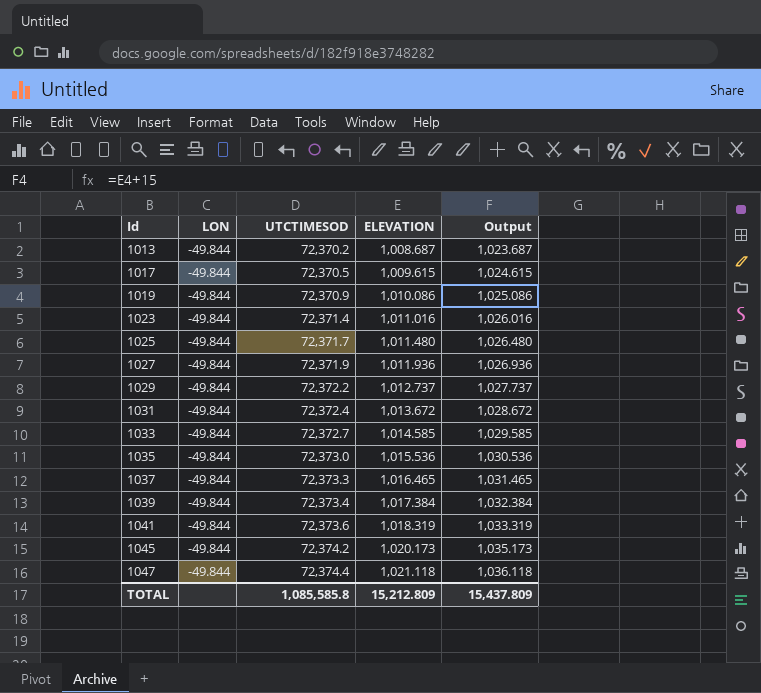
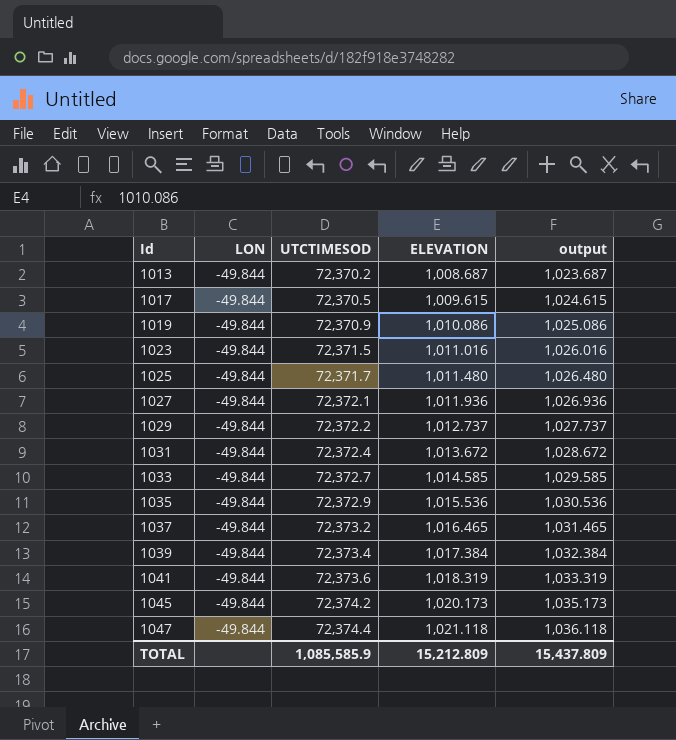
column name: Output -> output
1023 | UTCTIMESOD: 72,371.4 -> 72,371.5
1027 | UTCTIMESOD: 72,371.9 -> 72,372.1
1035 | UTCTIMESOD: 72,373.0 -> 72,372.9
1037 | UTCTIMESOD: 72,373.3 -> 72,373.2
TOTAL | UTCTIMESOD: 1,085,585.8 -> 1,085,585.9

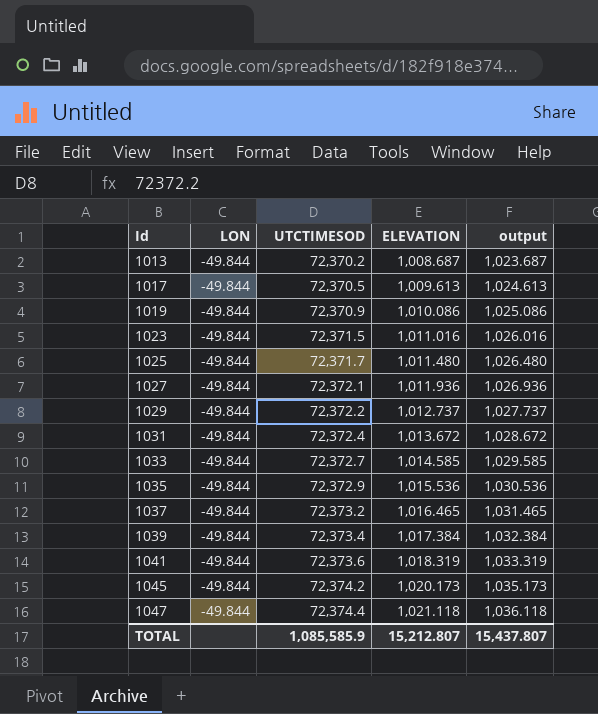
1017 | ELEVATION: 1,009.615 -> 1,009.613
1017 | output: 1,024.615 -> 1,024.613
TOTAL | ELEVATION: 15,212.809 -> 15,212.807
TOTAL | output: 15,437.809 -> 15,437.807

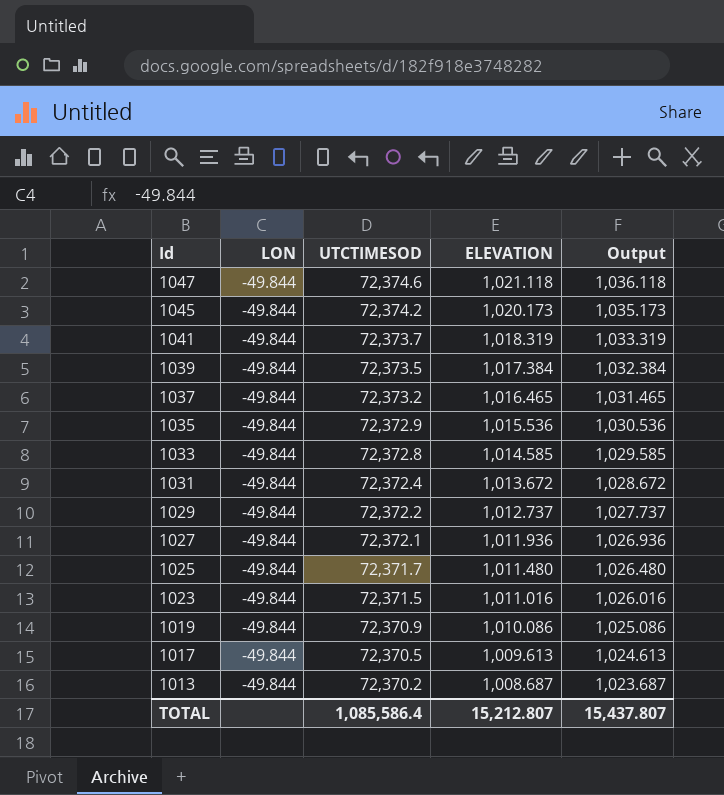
row order: Id ascending -> Id descending
column name: output -> Output
1047 | UTCTIMESOD: 72,374.4 -> 72,374.6
1041 | UTCTIMESOD: 72,373.6 -> 72,373.7
1039 | UTCTIMESOD: 72,373.4 -> 72,373.5
1033 | UTCTIMESOD: 72,372.7 -> 72,372.8
TOTAL | UTCTIMESOD: 1,085,585.9 -> 1,085,586.4

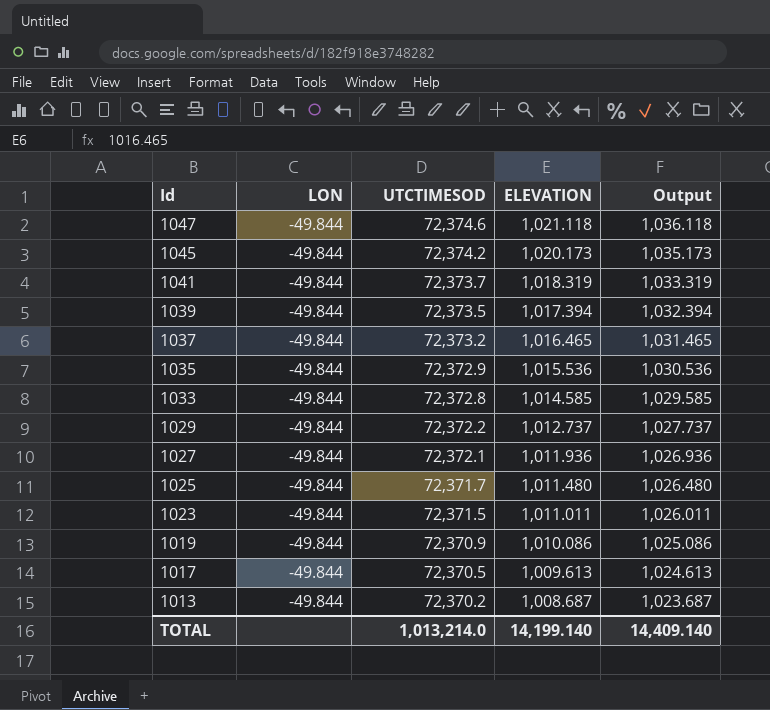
row 1031: -49.844 | 72,372.4 | 1,013.672 | 1,028.672 -> none
1039 | ELEVATION: 1,017.384 -> 1,017.394
1039 | Output: 1,032.384 -> 1,032.394
1023 | ELEVATION: 1,011.016 -> 1,011.011
1023 | Output: 1,026.016 -> 1,026.011
TOTAL | UTCTIMESOD: 1,085,586.4 -> 1,013,214.0
TOTAL | ELEVATION: 15,212.807 -> 14,199.140
TOTAL | Output: 15,437.807 -> 14,409.140

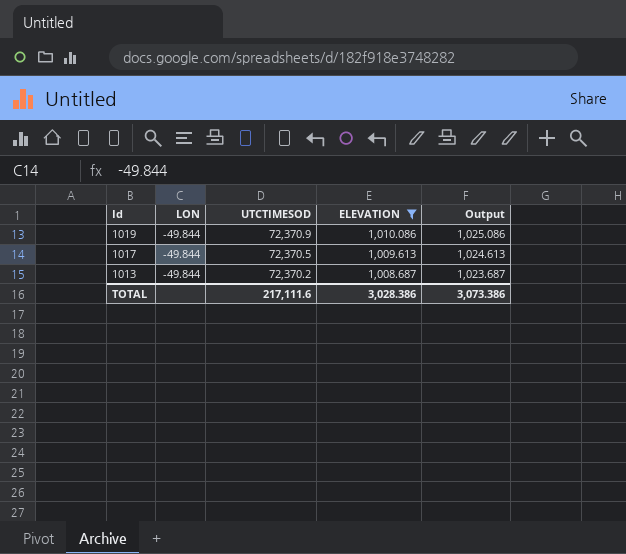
filter: none -> ELEVATION <= 1,010.086
TOTAL | UTCTIMESOD: 1,013,214.0 -> 217,111.6
TOTAL | ELEVATION: 14,199.140 -> 3,028.386
TOTAL | Output: 14,409.140 -> 3,073.386

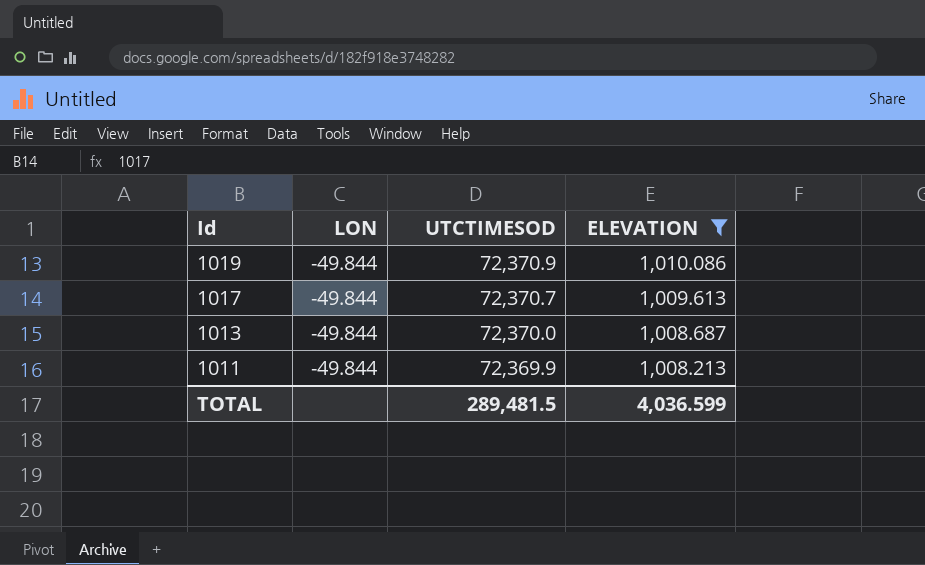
column Output | formula: [ELEVATION] + 15 -> none
1017 | UTCTIMESOD: 72,370.5 -> 72,370.7
1013 | UTCTIMESOD: 72,370.2 -> 72,370.0
row 1011: none -> -49.844 | 72,369.9 | 1,008.213
TOTAL | UTCTIMESOD: 217,111.6 -> 289,481.5
TOTAL | ELEVATION: 3,028.386 -> 4,036.599

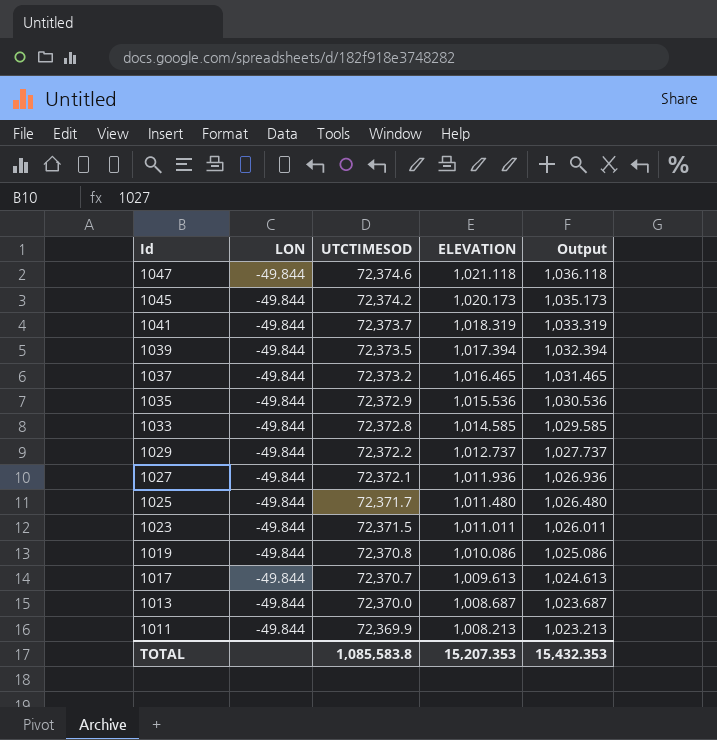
filter: ELEVATION <= 1,010.086 -> none
column Output | formula: none -> [ELEVATION] + 15
1019 | UTCTIMESOD: 72,370.9 -> 72,370.8
TOTAL | UTCTIMESOD: 289,481.5 -> 1,085,583.8
TOTAL | ELEVATION: 4,036.599 -> 15,207.353

